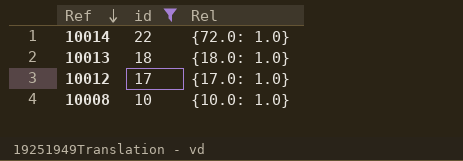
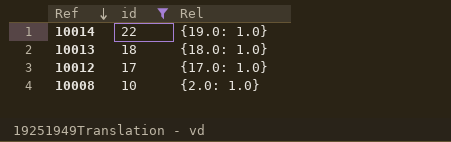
10014 | Rel: {72.0: 1.0} -> {19.0: 1.0}
10008 | Rel: {10.0: 1.0} -> {2.0: 1.0}

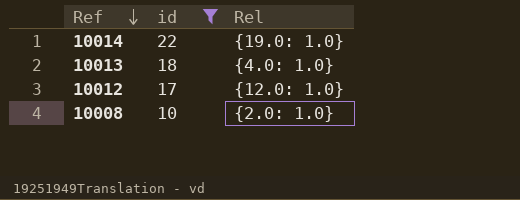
10013 | Rel: {18.0: 1.0} -> {4.0: 1.0}
10012 | Rel: {17.0: 1.0} -> {12.0: 1.0}

